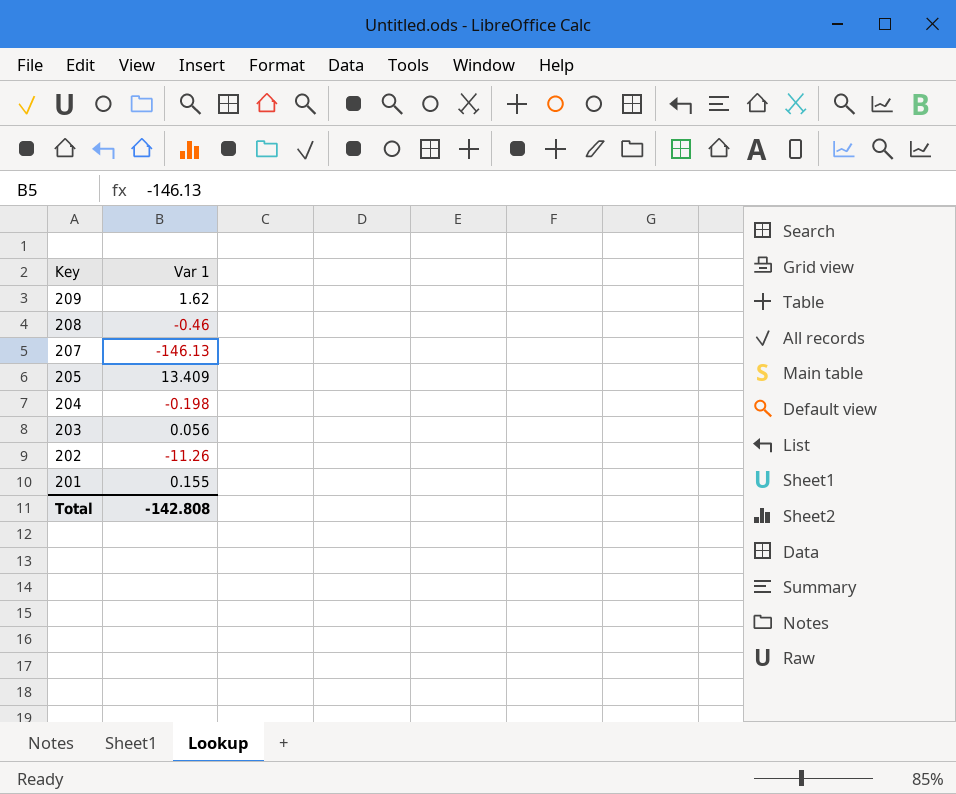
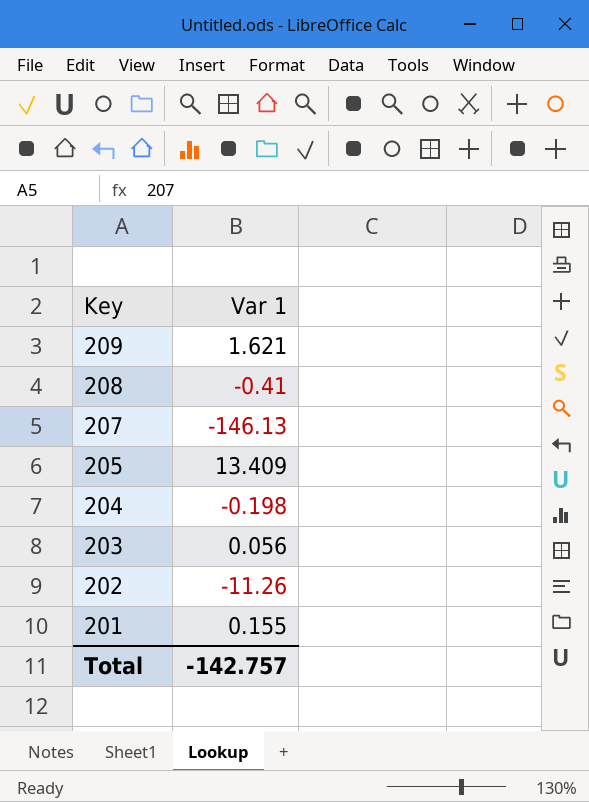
209 | Var 1: 1.62 -> 1.621
208 | Var 1: -0.46 -> -0.41
Total | Var 1: -142.808 -> -142.757

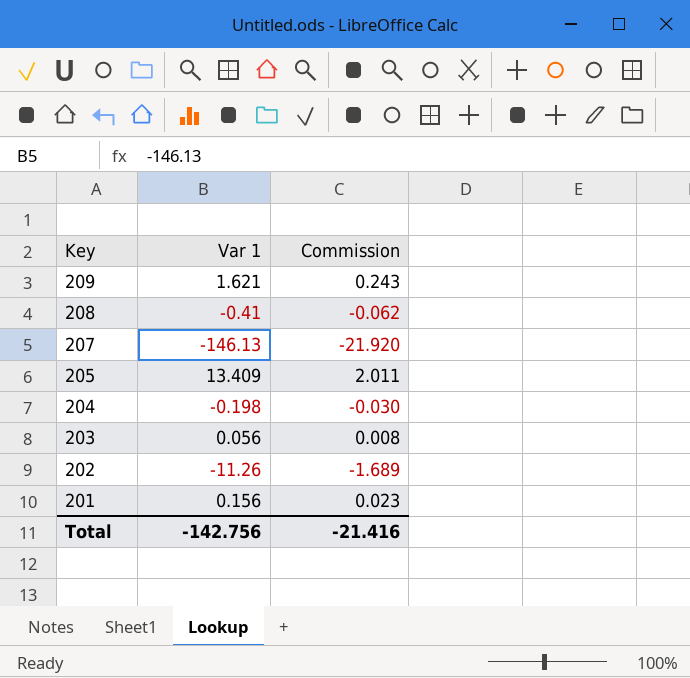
column Commission | formula: none -> [Var 1] * 0.15
201 | Var 1: 0.155 -> 0.156
Total | Var 1: -142.757 -> -142.756

